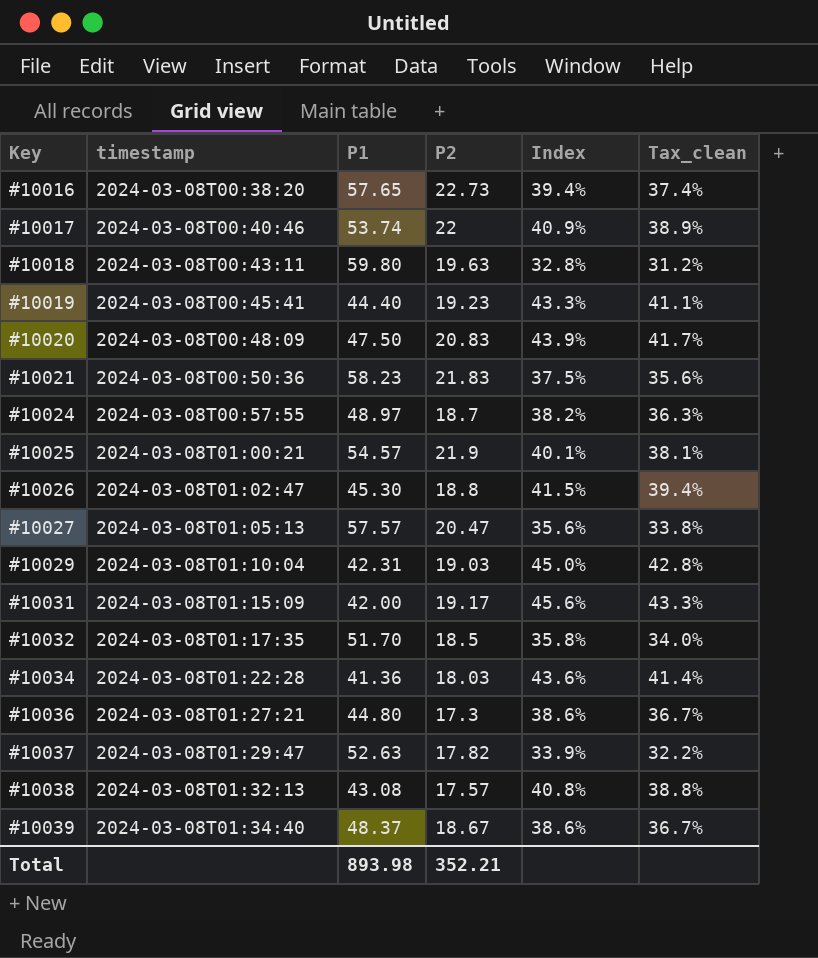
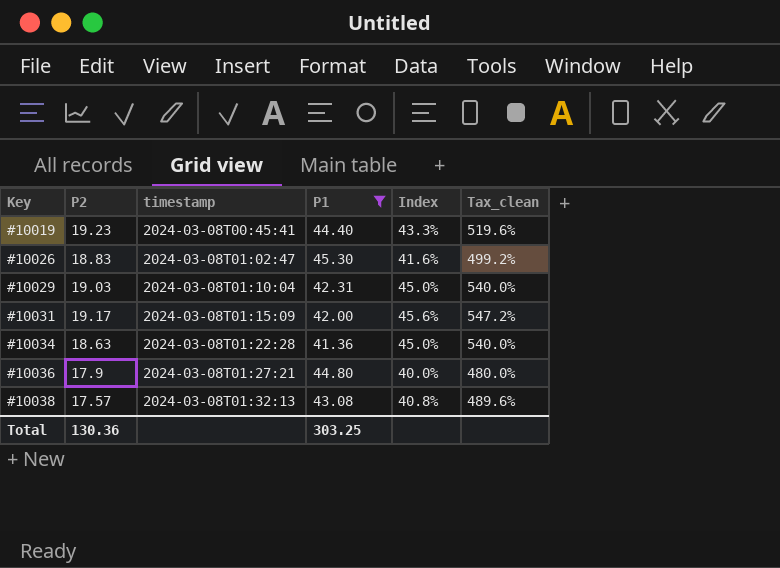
filter: none -> P1 <= 45.30
column P2 | position: 4 -> 2
column Tax_clean | formula: [Index] * 0.95 -> [Index] * 12
#10026 | P2: 18.8 -> 18.83
#10026 | Index: 41.5% -> 41.6%
#10034 | P2: 18.03 -> 18.63
#10034 | Index: 43.6% -> 45.0%
#10036 | P2: 17.3 -> 17.9
#10036 | Index: 38.6% -> 40.0%
Total | P2: 352.21 -> 130.36
Total | P1: 893.98 -> 303.25

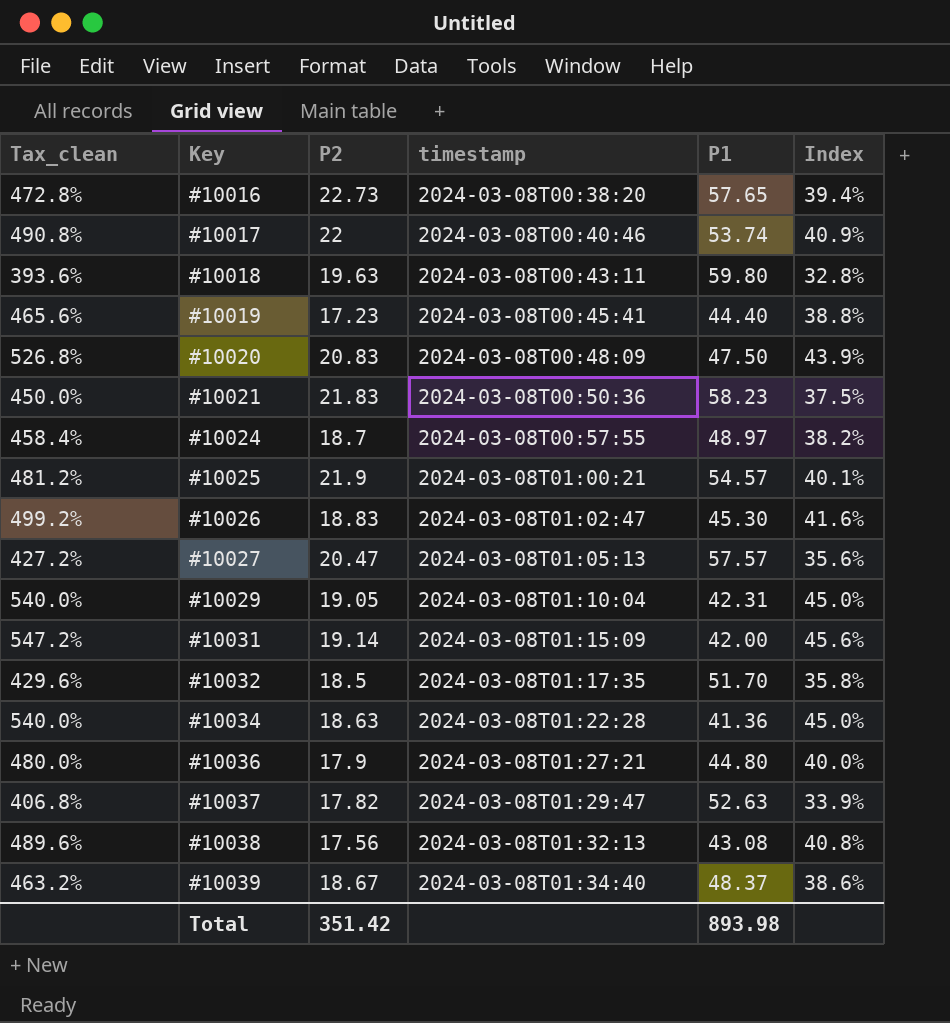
filter: P1 <= 45.30 -> none
column Tax_clean | position: 6 -> 1
#10019 | Tax_clean: 519.6% -> 465.6%
#10019 | P2: 19.23 -> 17.23
#10019 | Index: 43.3% -> 38.8%
#10029 | P2: 19.03 -> 19.05
#10031 | P2: 19.17 -> 19.14
#10038 | P2: 17.57 -> 17.56
Total | P2: 130.36 -> 351.42
Total | P1: 303.25 -> 893.98

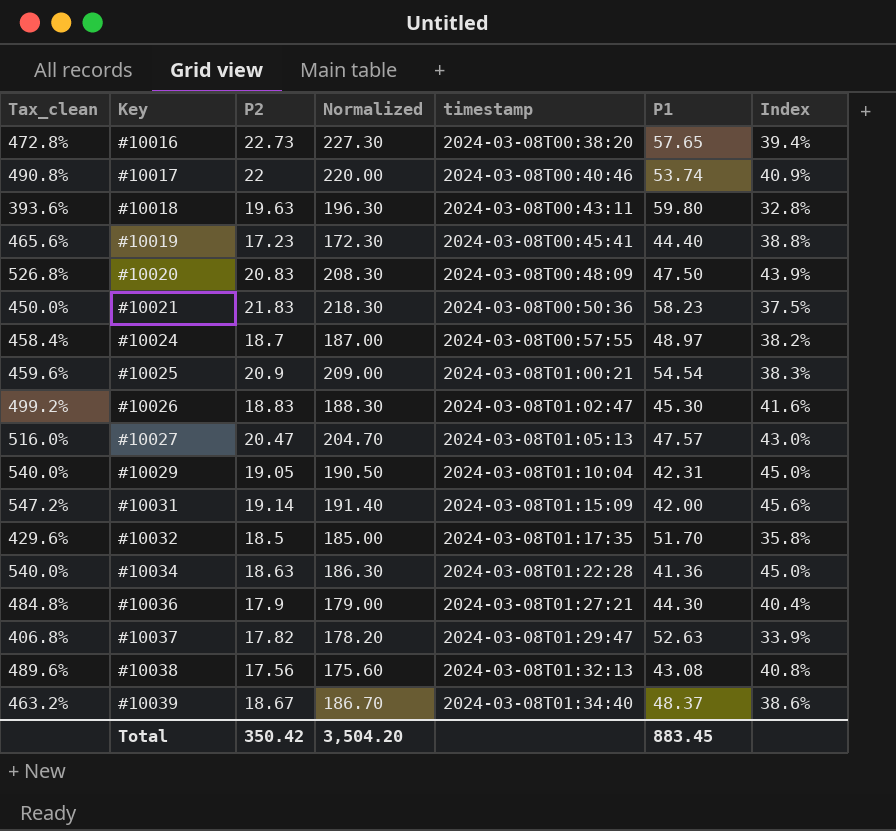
column Normalized | formula: none -> [P2] * 10
#10025 | Tax_clean: 481.2% -> 459.6%
#10025 | P2: 21.9 -> 20.9
#10025 | P1: 54.57 -> 54.54
#10025 | Index: 40.1% -> 38.3%
#10027 | Tax_clean: 427.2% -> 516.0%
#10027 | P1: 57.57 -> 47.57
#10027 | Index: 35.6% -> 43.0%
#10036 | Tax_clean: 480.0% -> 484.8%
#10036 | P1: 44.80 -> 44.30
#10036 | Index: 40.0% -> 40.4%
Total | P2: 351.42 -> 350.42
Total | P1: 893.98 -> 883.45

